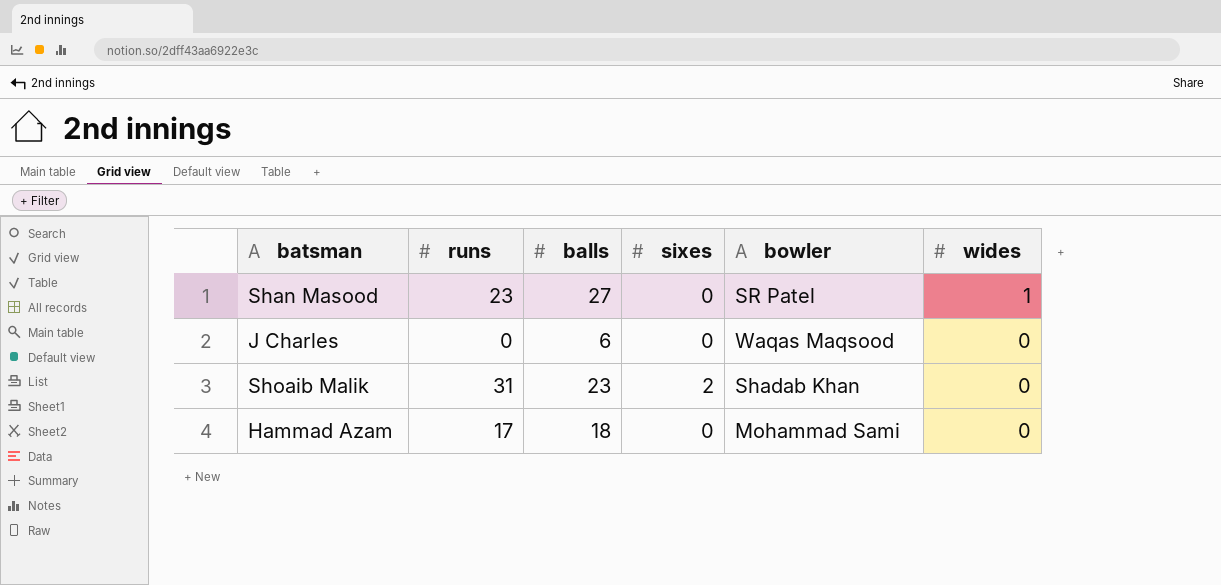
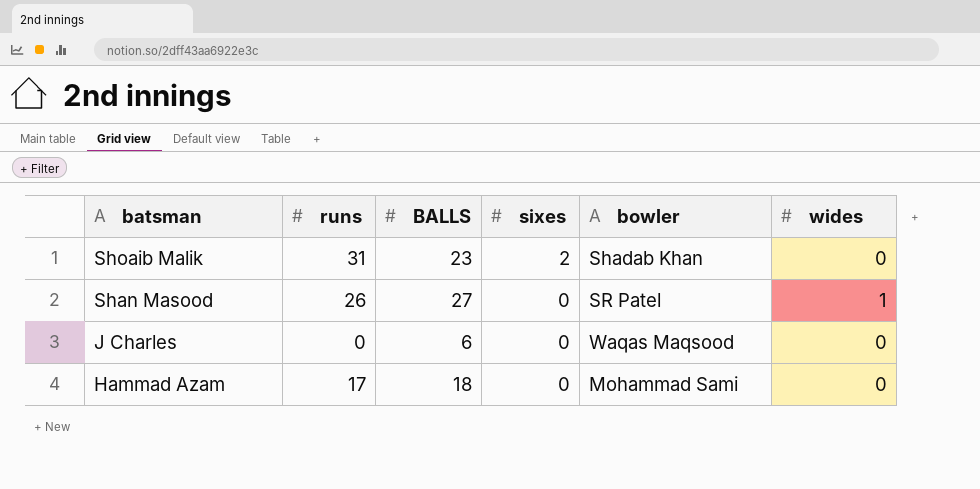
row order: wides descending -> batsman descending
column name: balls -> BALLS
Shan Masood | runs: 23 -> 26

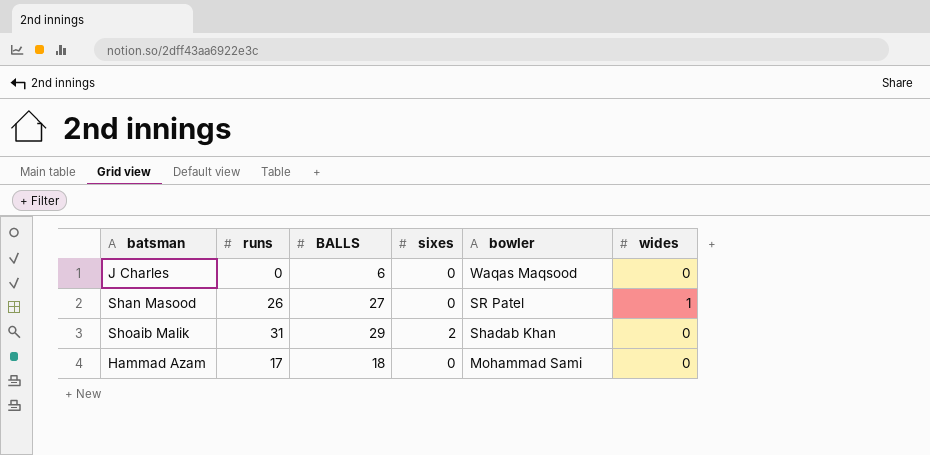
row order: batsman descending -> bowler descending
Shoaib Malik | BALLS: 23 -> 29

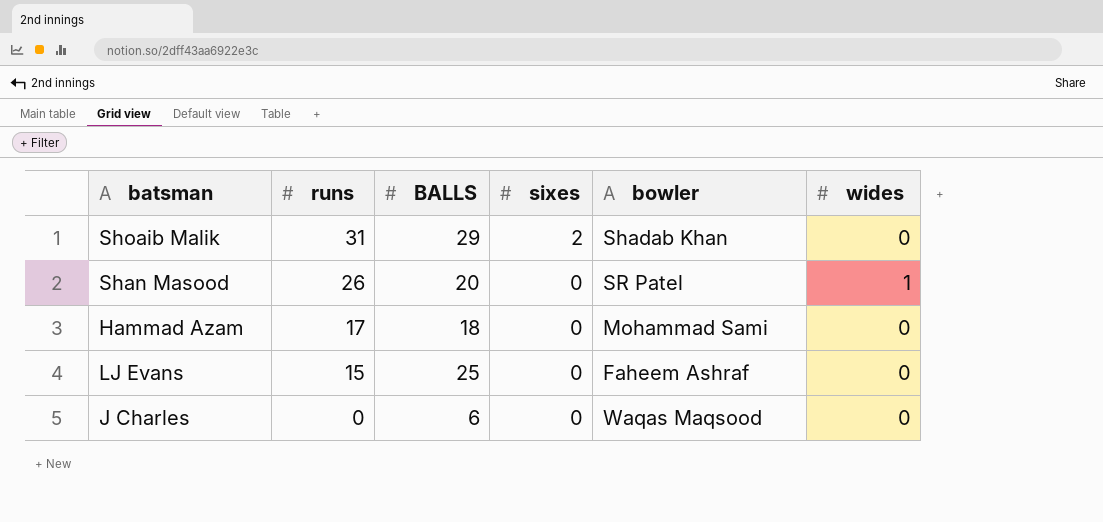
row order: bowler descending -> runs descending
Shan Masood | BALLS: 27 -> 20
row LJ Evans: none -> 15 | 25 | 0 | Faheem Ashraf | 0

